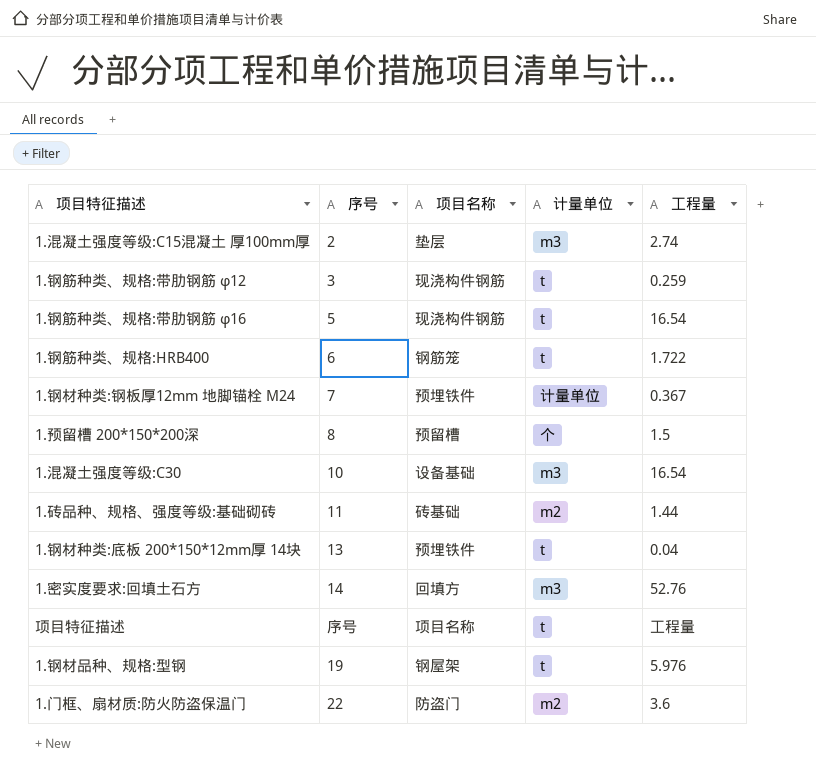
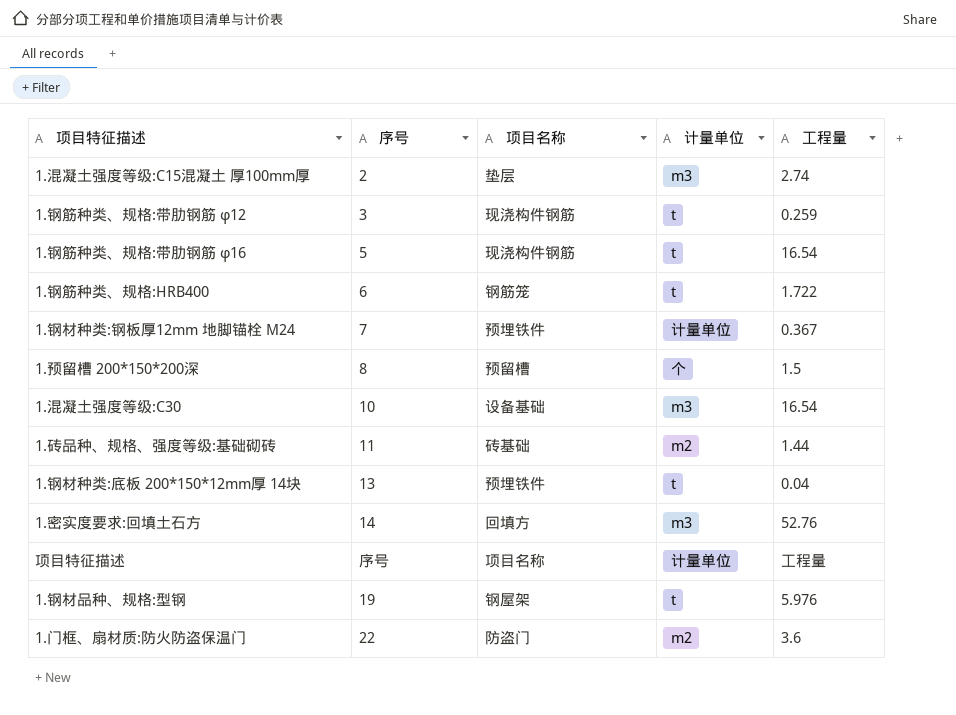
项目特征描述 | 计量单位: t -> 计量单位

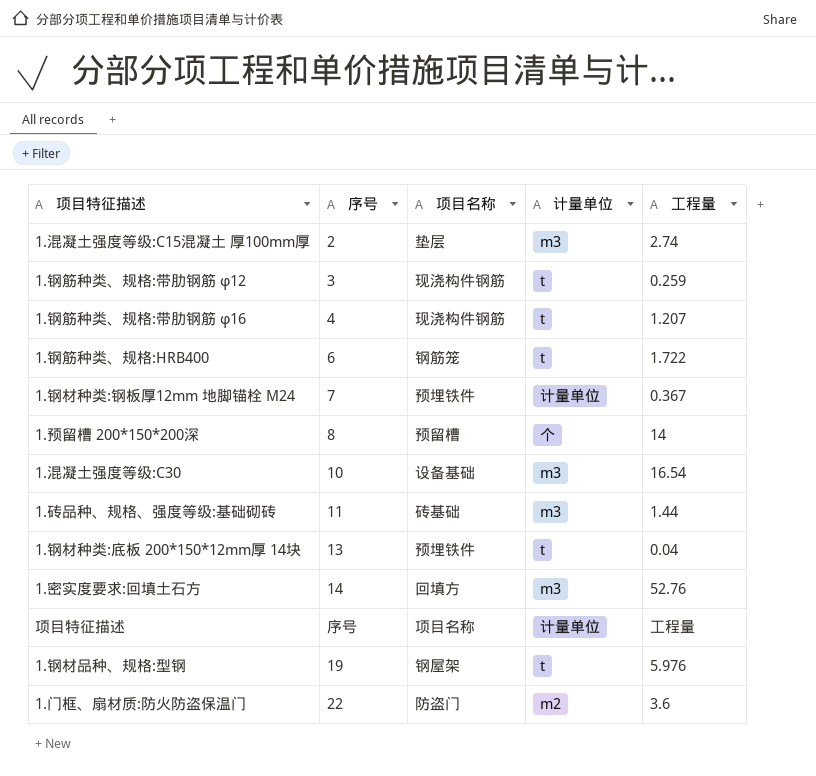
1.钢筋种类、规格:带肋钢筋 φ16 | 序号: 5 -> 4
1.钢筋种类、规格:带肋钢筋 φ16 | 工程量: 16.54 -> 1.207
1.预留槽 200*150*200深 | 工程量: 1.5 -> 14
1.砖品种、规格、强度等级:基础砌砖 | 计量单位: m2 -> m3

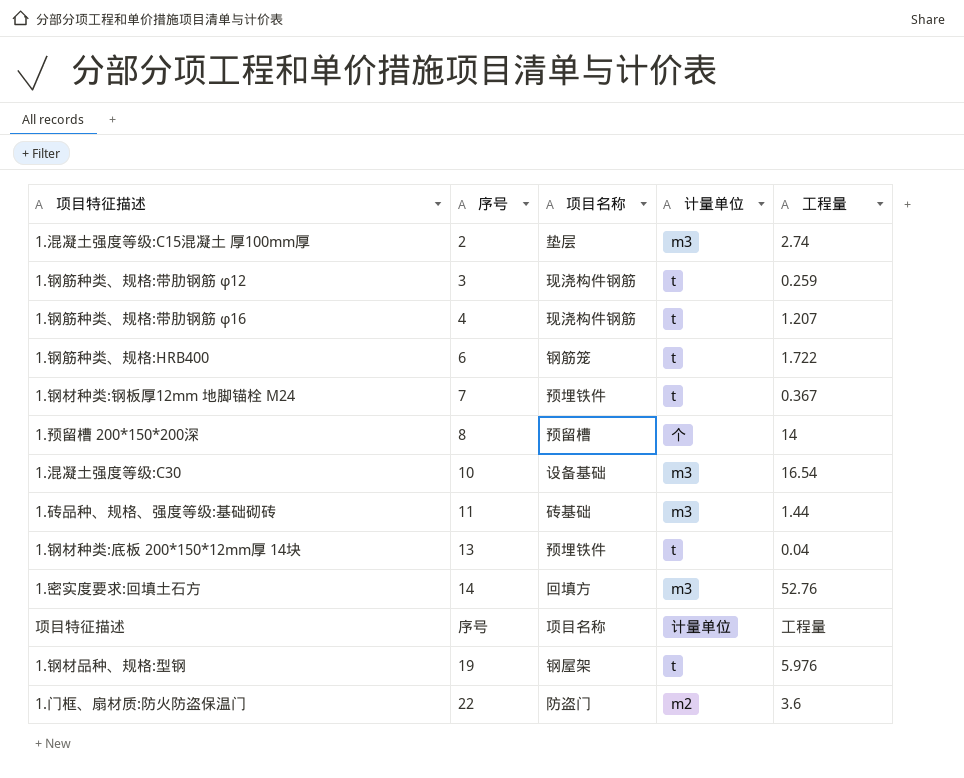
1.钢材种类:钢板厚12mm 地脚锚栓 M24 | 计量单位: 计量单位 -> t

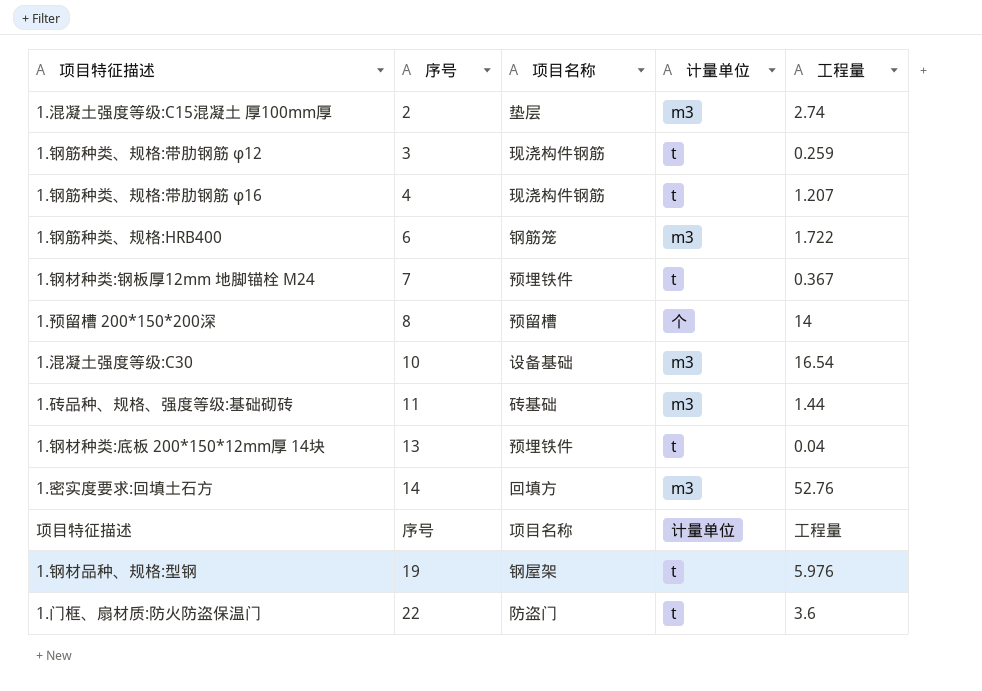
1.钢筋种类、规格:HRB400 | 计量单位: t -> m3
1.门框、扇材质:防火防盗保温门 | 计量单位: m2 -> t

